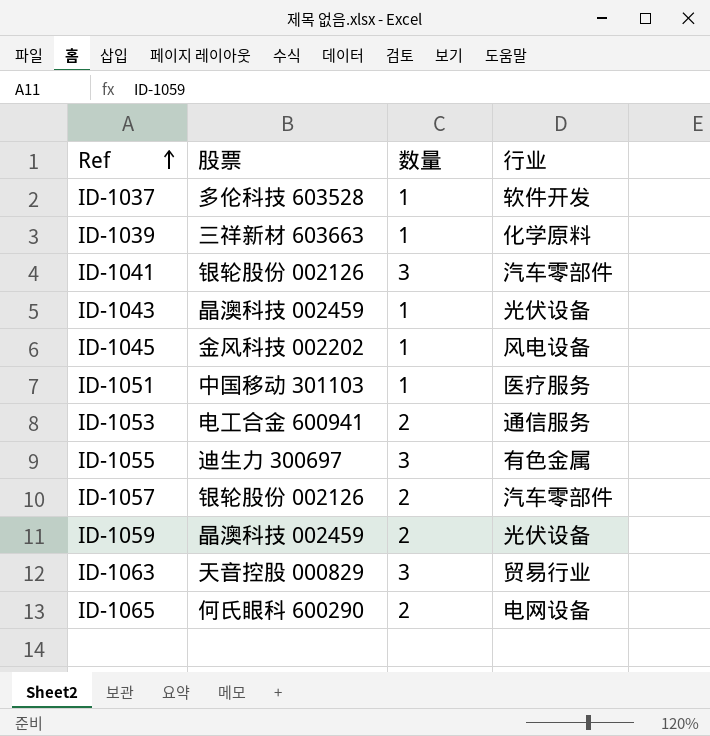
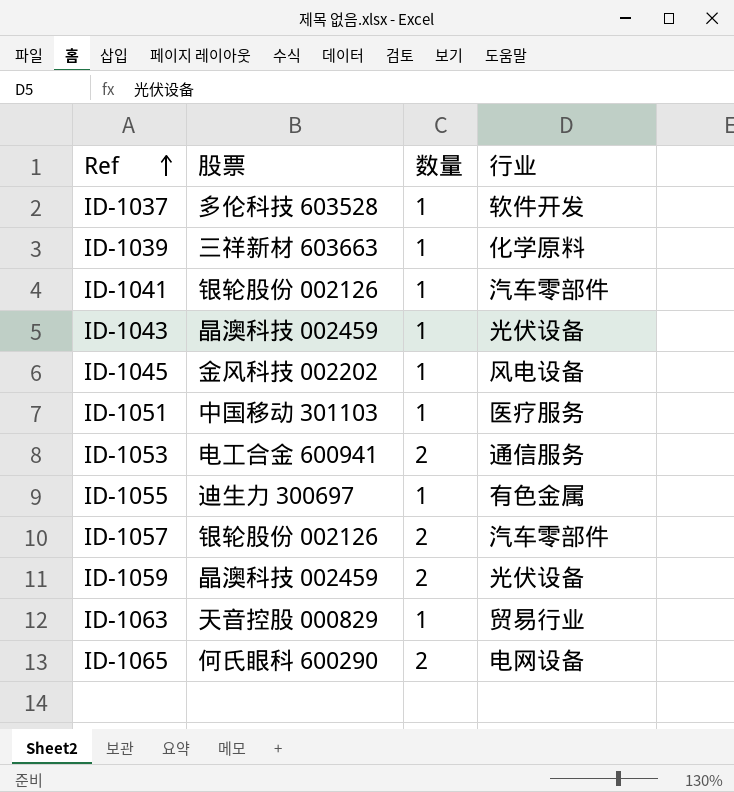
ID-1041 | 数量: 3 -> 1
ID-1055 | 数量: 3 -> 1
ID-1063 | 数量: 3 -> 1

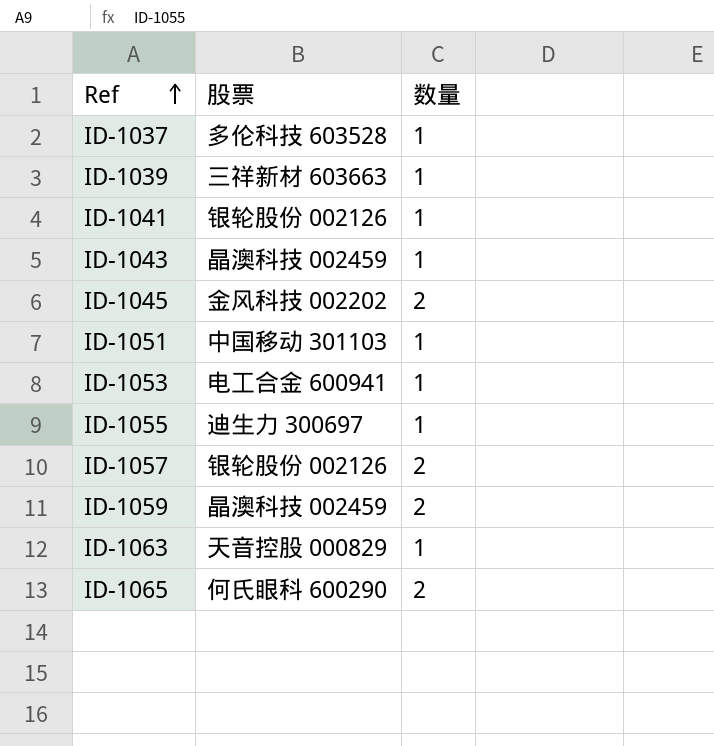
column 行业 | position: 4 -> none
ID-1045 | 数量: 1 -> 2
ID-1053 | 数量: 2 -> 1

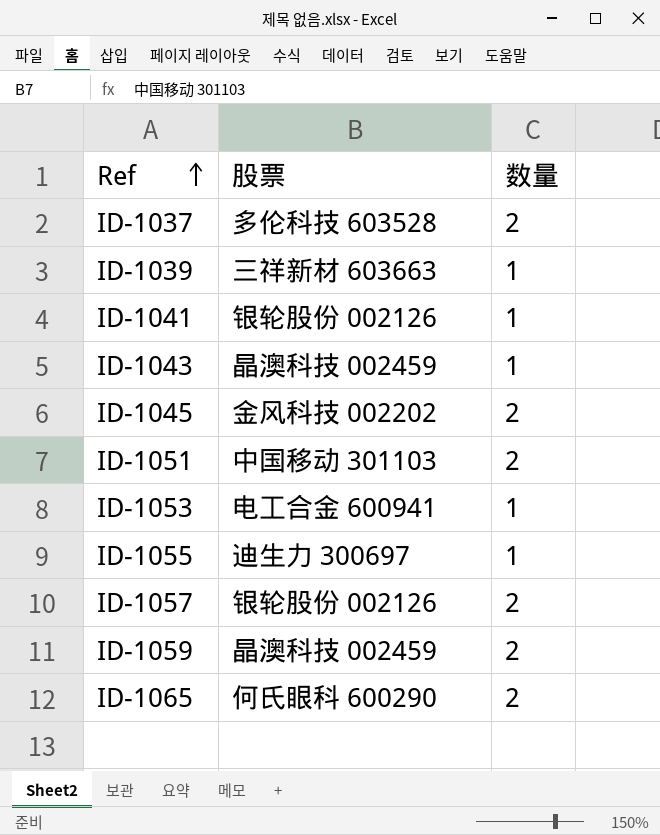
row ID-1063: 天音控股 000829 | 1 -> none
ID-1037 | 数量: 1 -> 2
ID-1051 | 数量: 1 -> 2

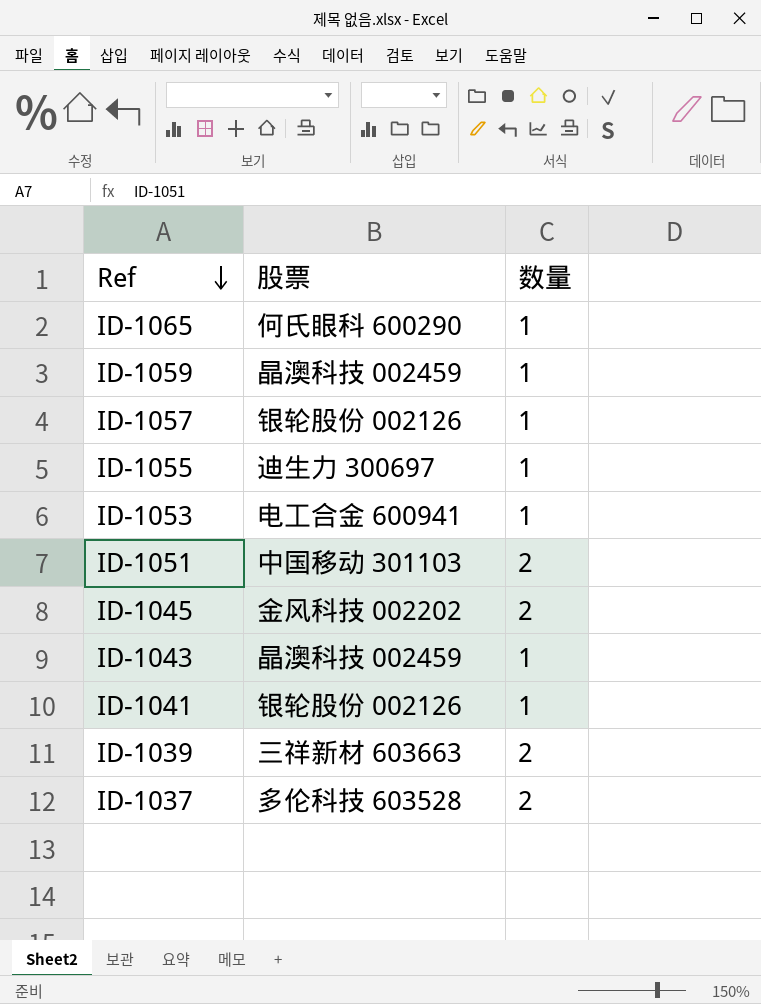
row order: Ref ascending -> Ref descending
ID-1065 | 数量: 2 -> 1
ID-1059 | 数量: 2 -> 1
ID-1057 | 数量: 2 -> 1
ID-1039 | 数量: 1 -> 2

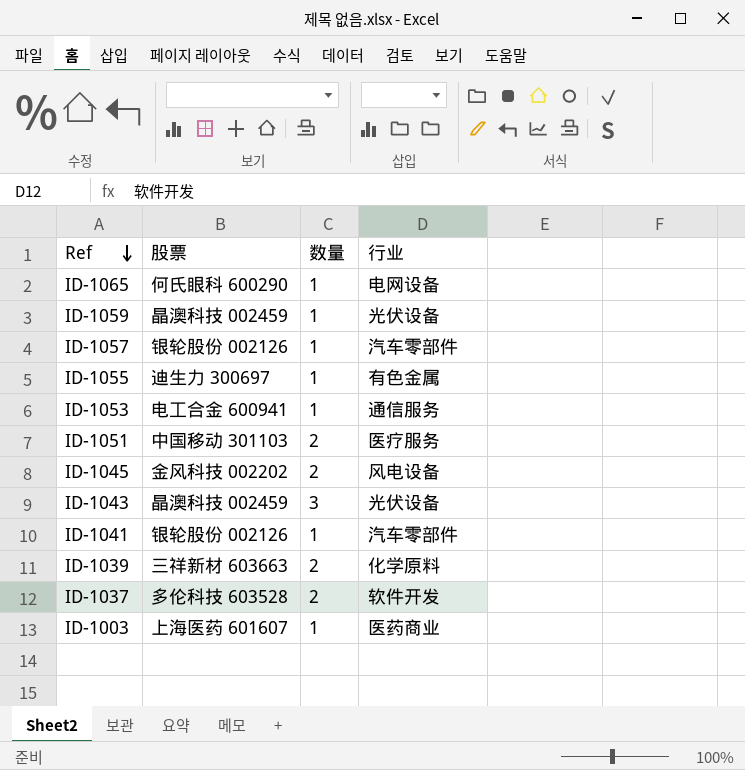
column 行业 | position: none -> 4
ID-1043 | 数量: 1 -> 3
row ID-1003: none -> 上海医药 601607 | 1 | 医药商业

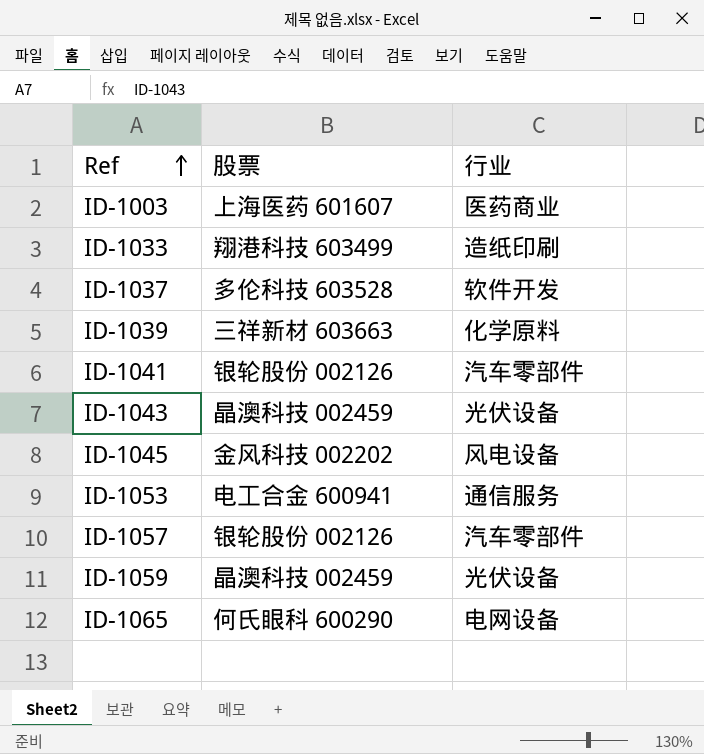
row order: Ref descending -> Ref ascending
column 数量 | position: 3 -> none
row ID-1055: 迪生力 300697 | 1 | 有色金属 -> none
row ID-1051: 中国移动 301103 | 2 | 医疗服务 -> none
row ID-1033: none -> 翔港科技 603499 | 造纸印刷

